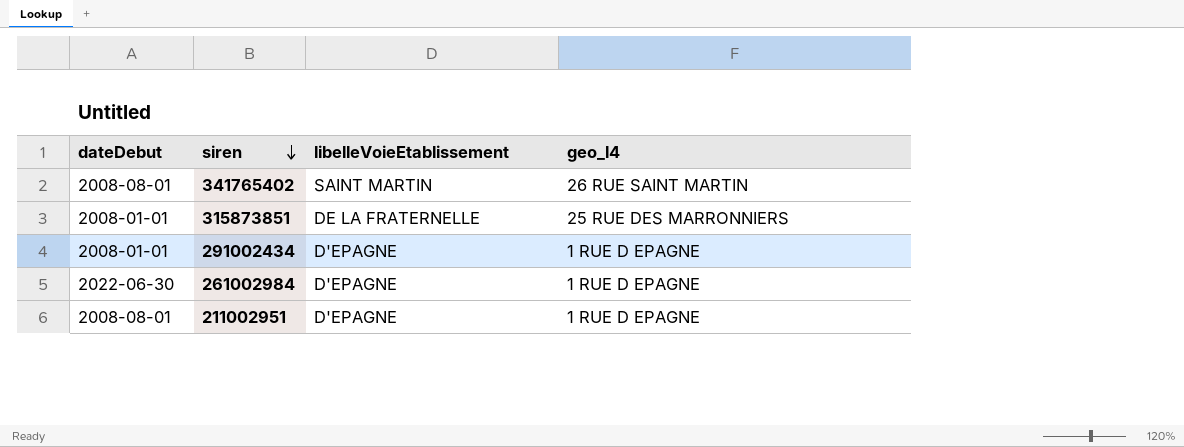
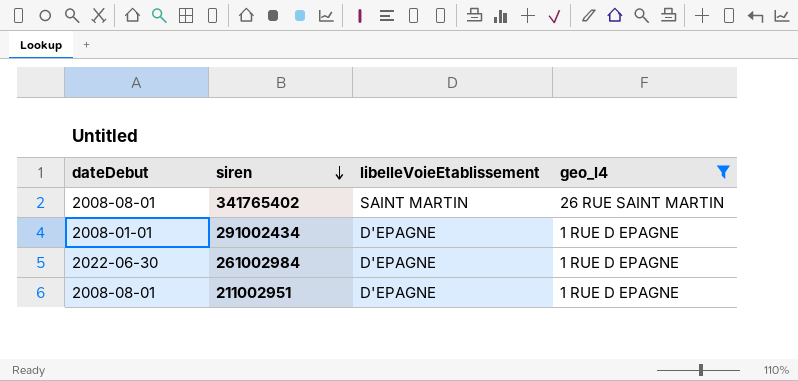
filter: none -> geo_l4 != 25 RUE DES MARRONNIERS

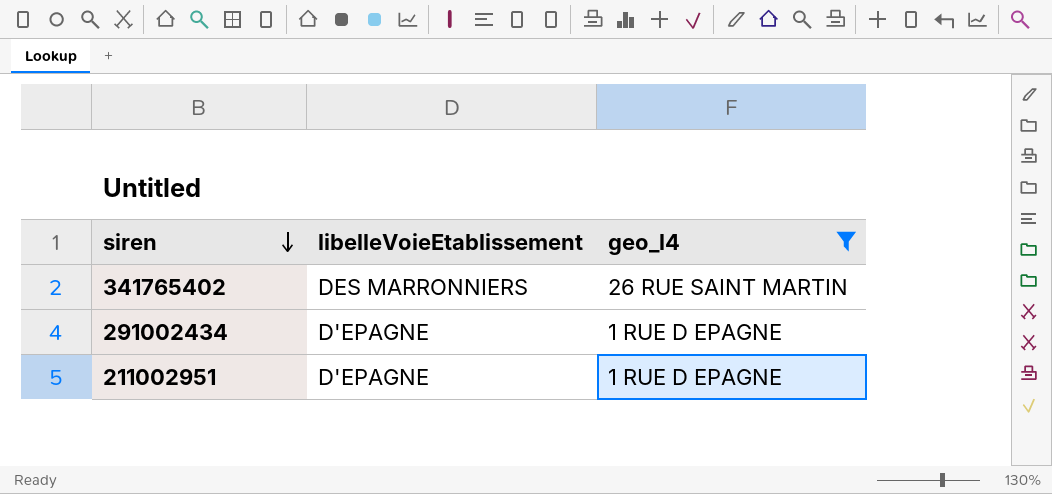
column dateDebut | position: 1 -> none
row 261002984: 2022-06-30 | D'EPAGNE | 1 RUE D EPAGNE -> none
341765402 | libelleVoieEtablissement: SAINT MARTIN -> DES MARRONNIERS

